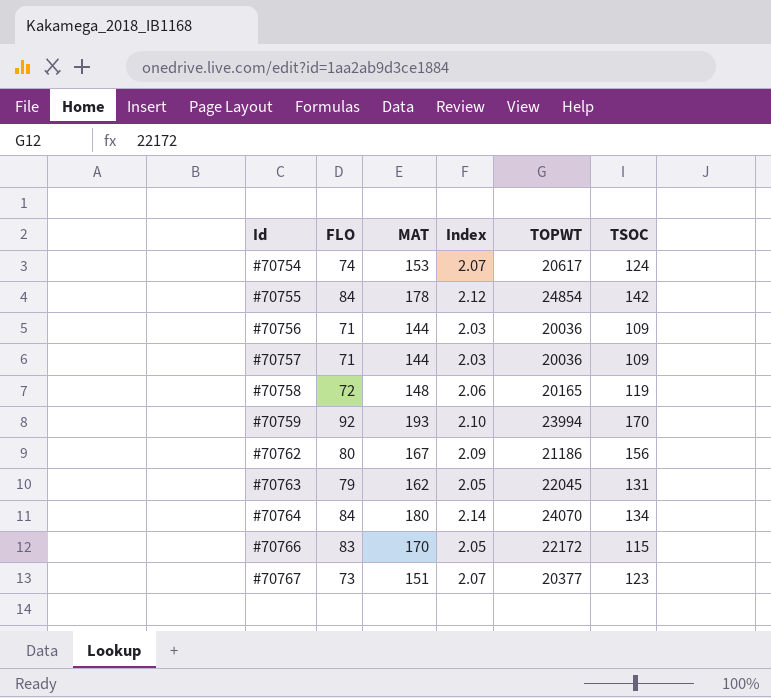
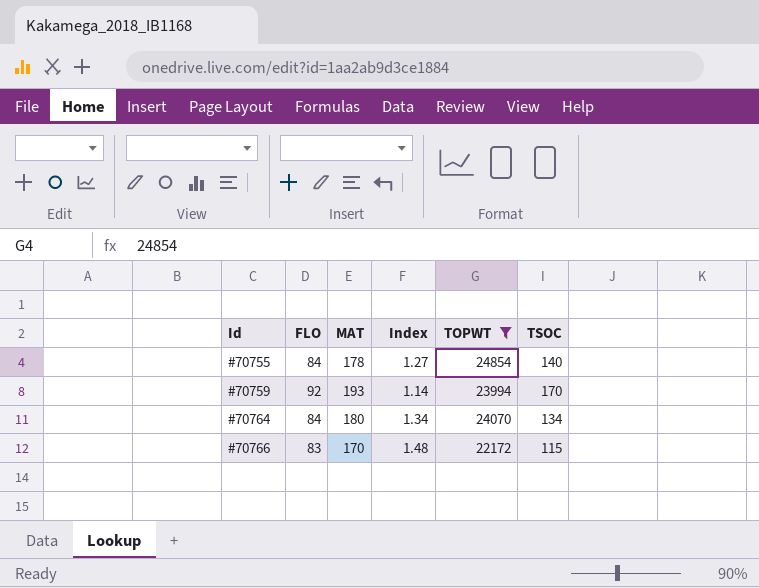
filter: none -> TOPWT >= 22172
column Index | formula: [MAT] / [FLO] -> [MAT] / [TSOC]
#70755 | TSOC: 142 -> 140

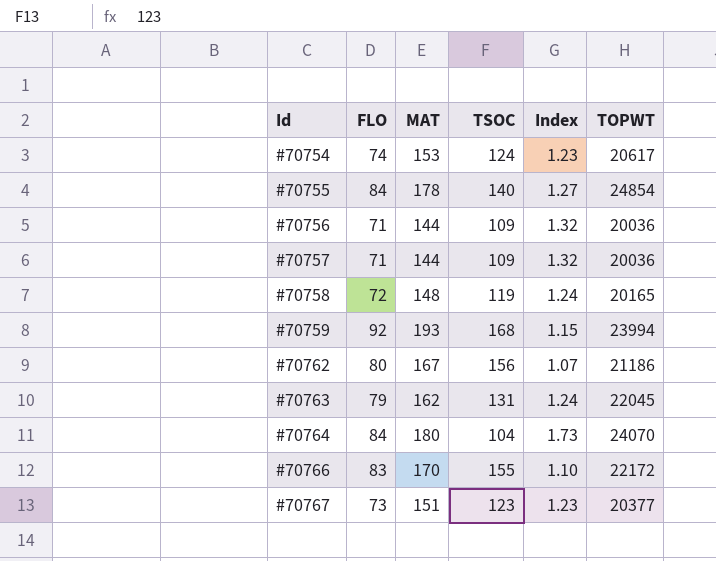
filter: TOPWT >= 22172 -> none
column TSOC | position: 6 -> 4
#70759 | TSOC: 170 -> 168
#70759 | Index: 1.14 -> 1.15
#70764 | TSOC: 134 -> 104
#70764 | Index: 1.34 -> 1.73
#70766 | TSOC: 115 -> 155
#70766 | Index: 1.48 -> 1.10

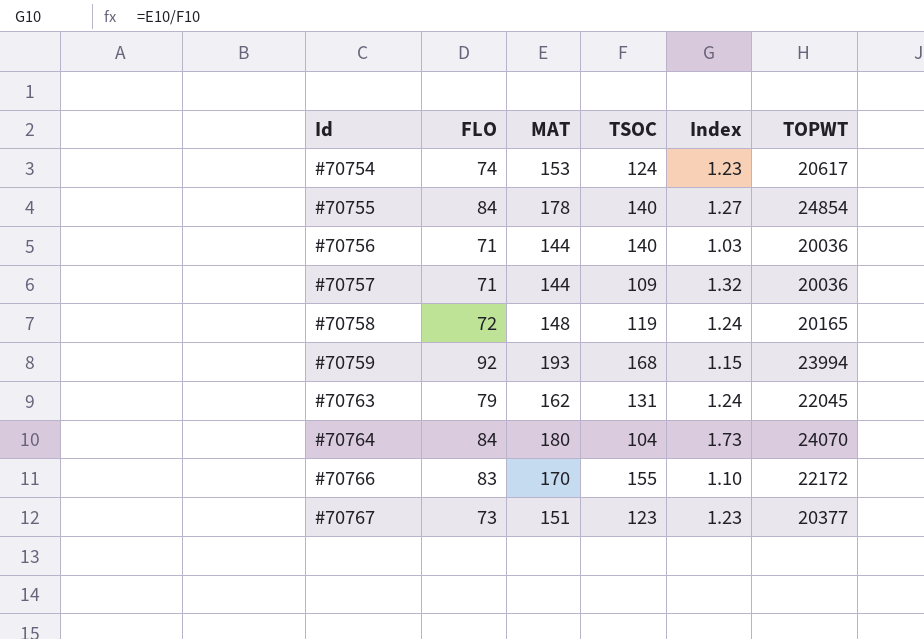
row #70762: 80 | 167 | 156 | 1.07 | 21186 -> none
#70756 | TSOC: 109 -> 140
#70756 | Index: 1.32 -> 1.03

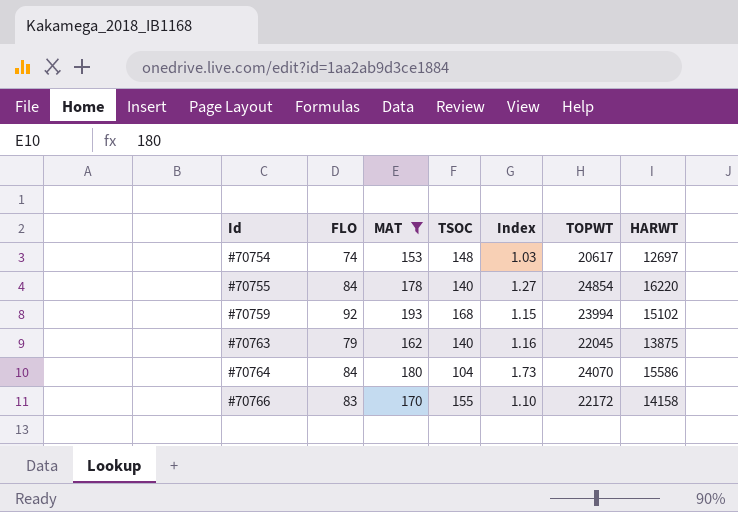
filter: none -> MAT >= 153
column HARWT | position: none -> 7
#70754 | TSOC: 124 -> 148
#70754 | Index: 1.23 -> 1.03
#70763 | TSOC: 131 -> 140
#70763 | Index: 1.24 -> 1.16

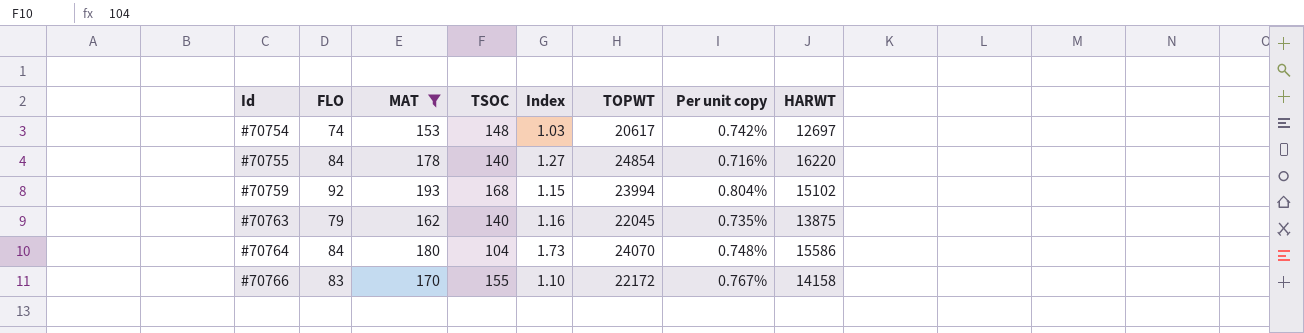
column Per unit copy | formula: none -> [MAT] / [TOPWT]

